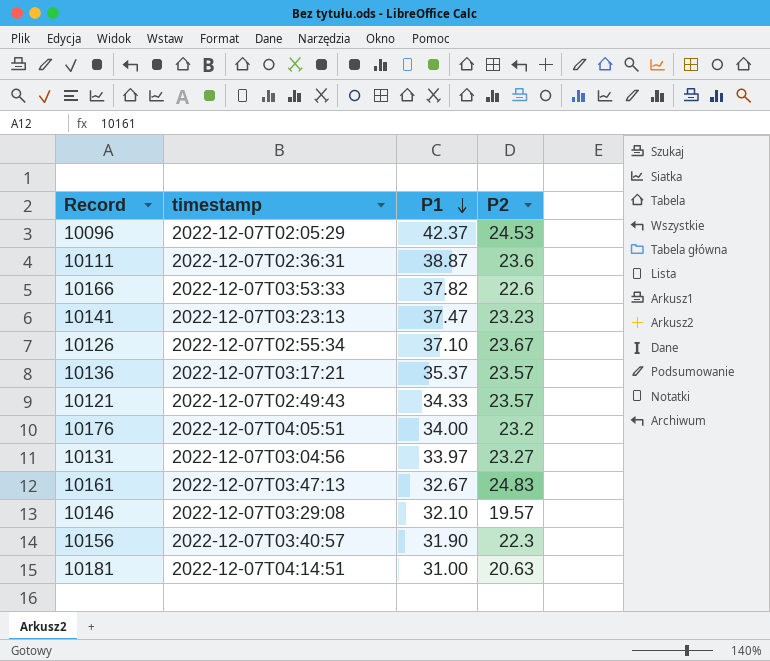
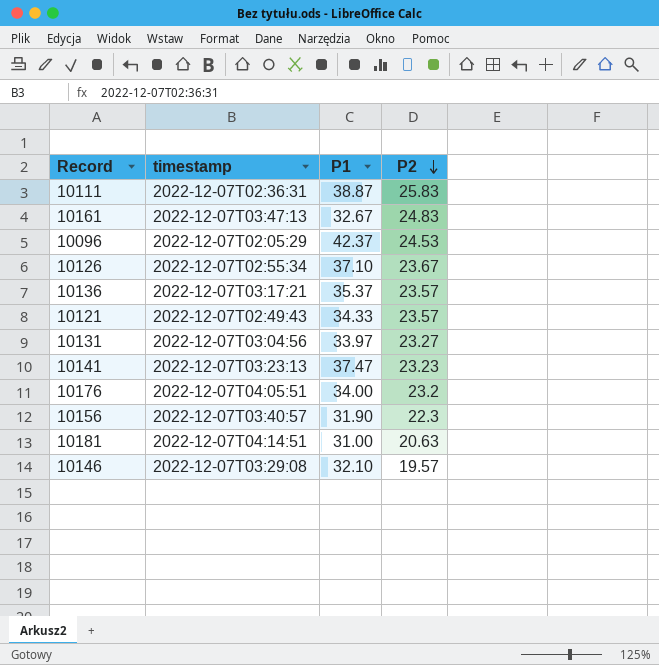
row order: P1 descending -> P2 descending
row 10166: 2022-12-07T03:53:33 | 37.82 | 22.6 -> none
10111 | P2: 23.6 -> 25.83

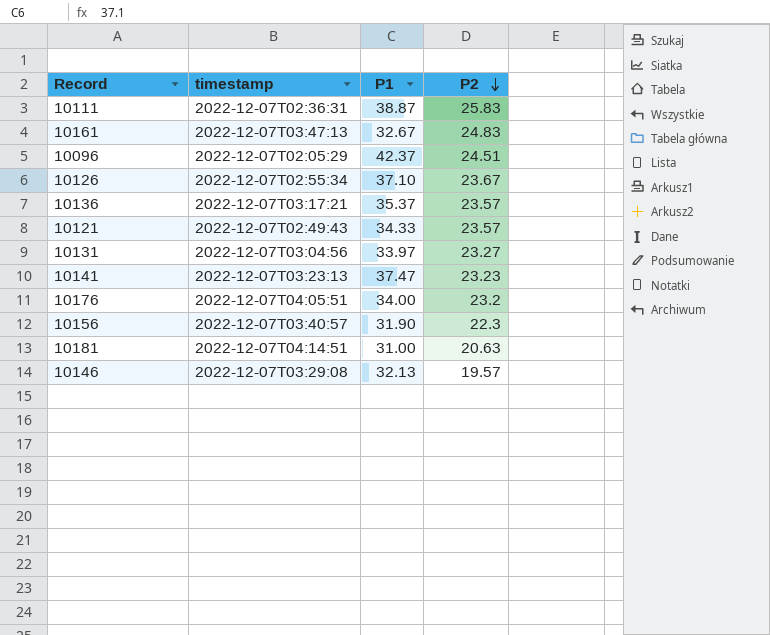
10096 | P2: 24.53 -> 24.51
10146 | P1: 32.10 -> 32.13

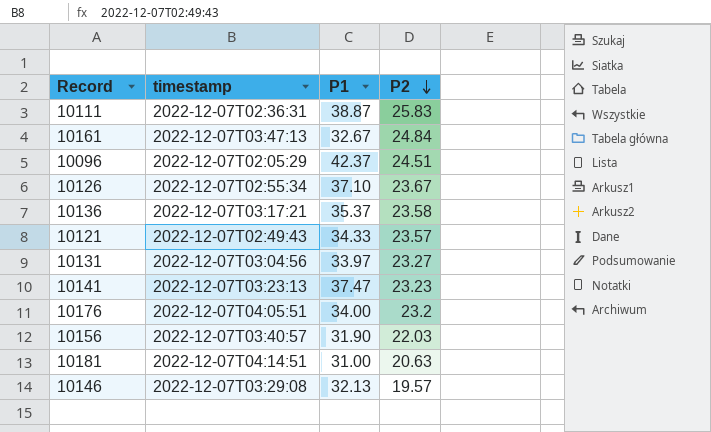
10161 | P2: 24.83 -> 24.84
10136 | P2: 23.57 -> 23.58
10156 | P2: 22.3 -> 22.03

